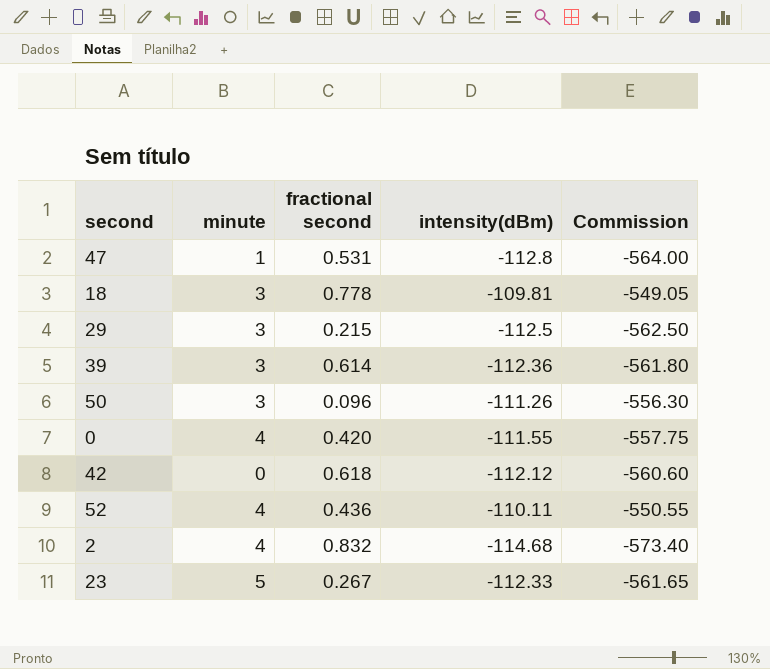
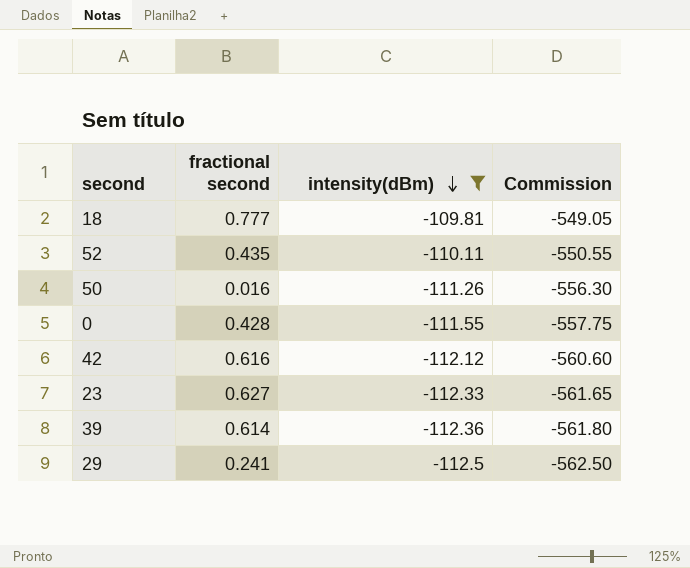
filter: none -> intensity(dBm) >= -112.5
row order: none -> intensity(dBm) descending
column minute | position: 2 -> none
18 | fractional second: 0.778 -> 0.777
52 | fractional second: 0.436 -> 0.435
50 | fractional second: 0.096 -> 0.016
0 | fractional second: 0.420 -> 0.428
42 | fractional second: 0.618 -> 0.616
23 | fractional second: 0.267 -> 0.627
29 | fractional second: 0.215 -> 0.241

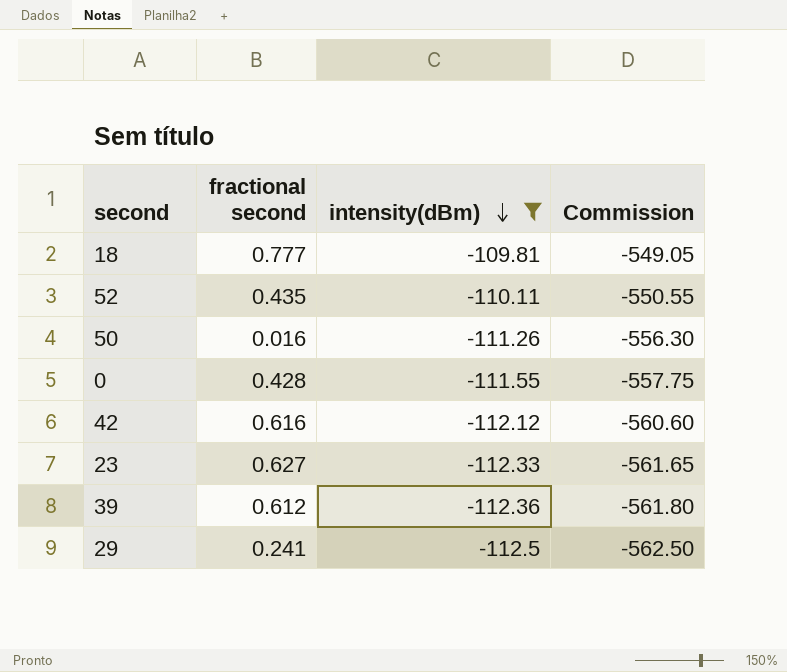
39 | fractional second: 0.614 -> 0.612

